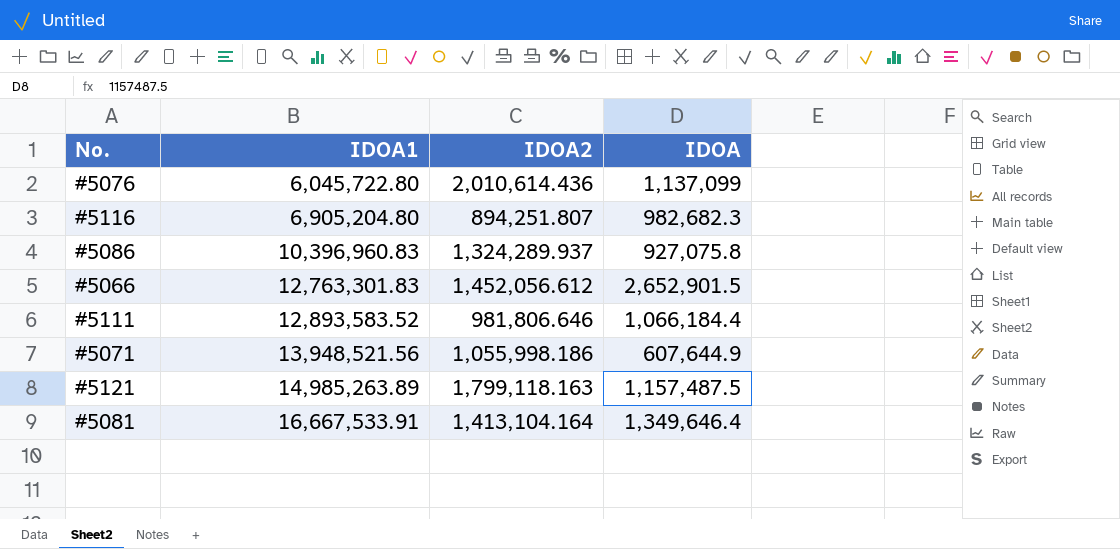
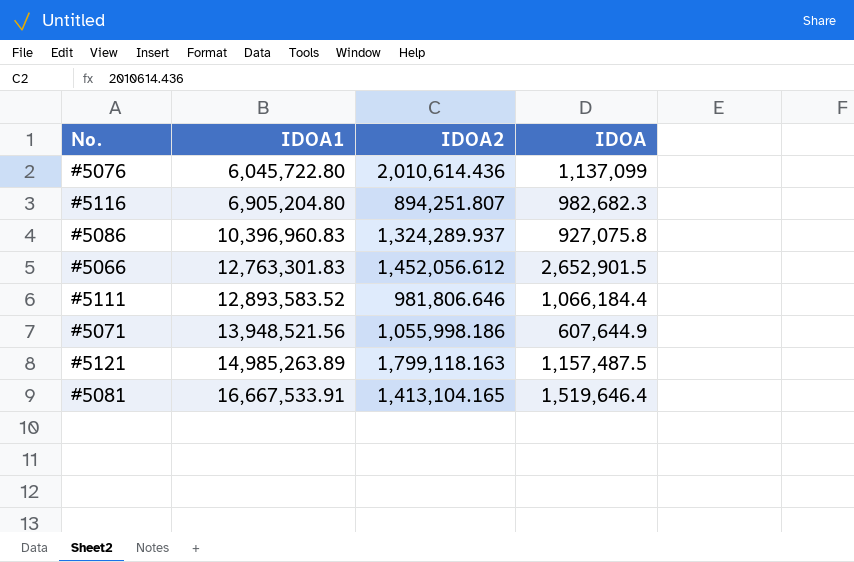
#5081 | IDOA2: 1,413,104.164 -> 1,413,104.165
#5081 | IDOA: 1,349,646.4 -> 1,519,646.4

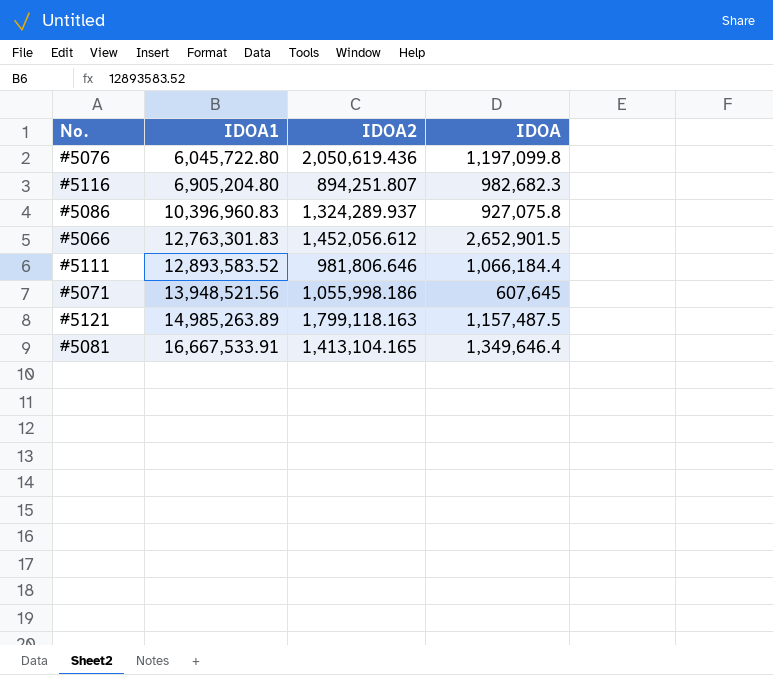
#5076 | IDOA2: 2,010,614.436 -> 2,050,619.436
#5076 | IDOA: 1,137,099 -> 1,197,099.8
#5071 | IDOA: 607,644.9 -> 607,645
#5081 | IDOA: 1,519,646.4 -> 1,349,646.4

